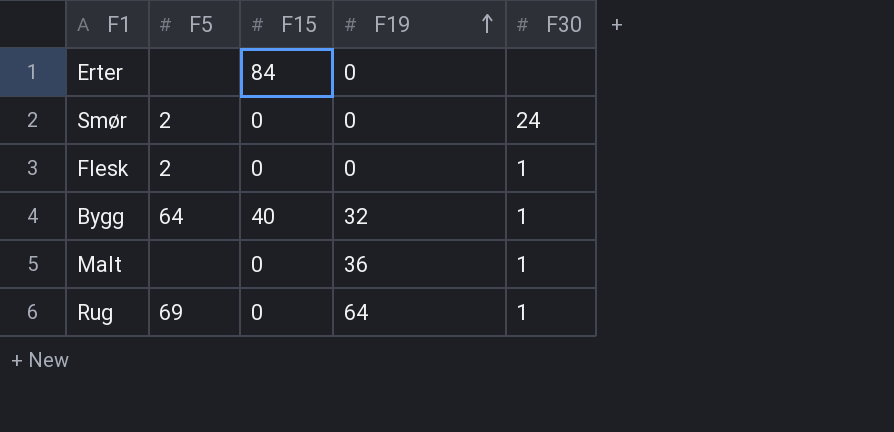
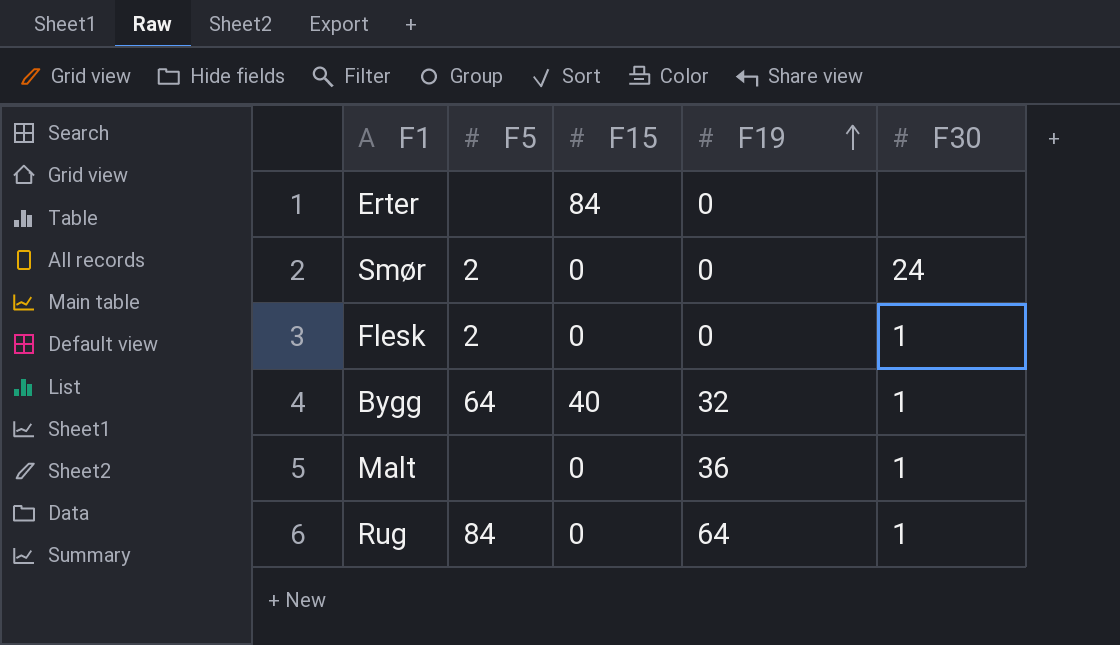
Rug | F5: 69 -> 84

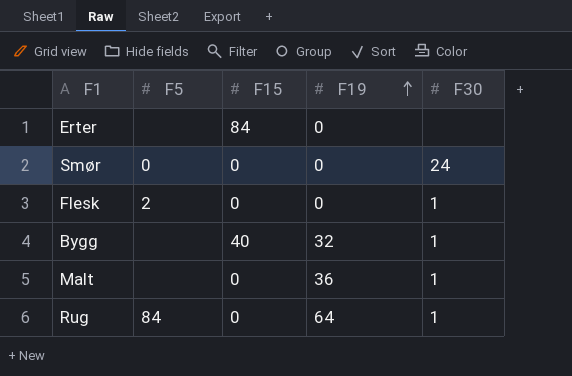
Smør | F5: 2 -> 0
Bygg | F5: 64 -> none

